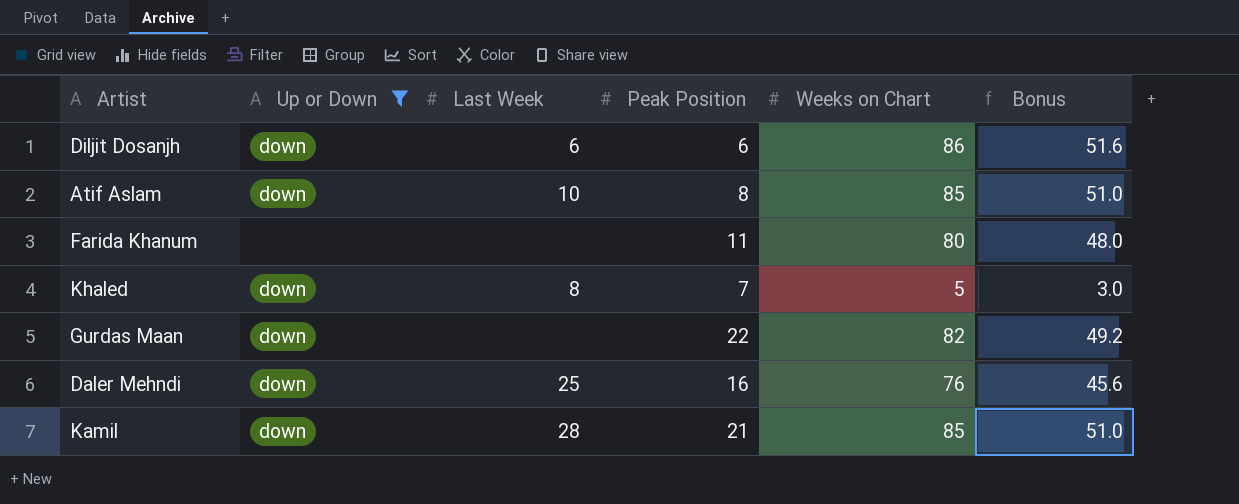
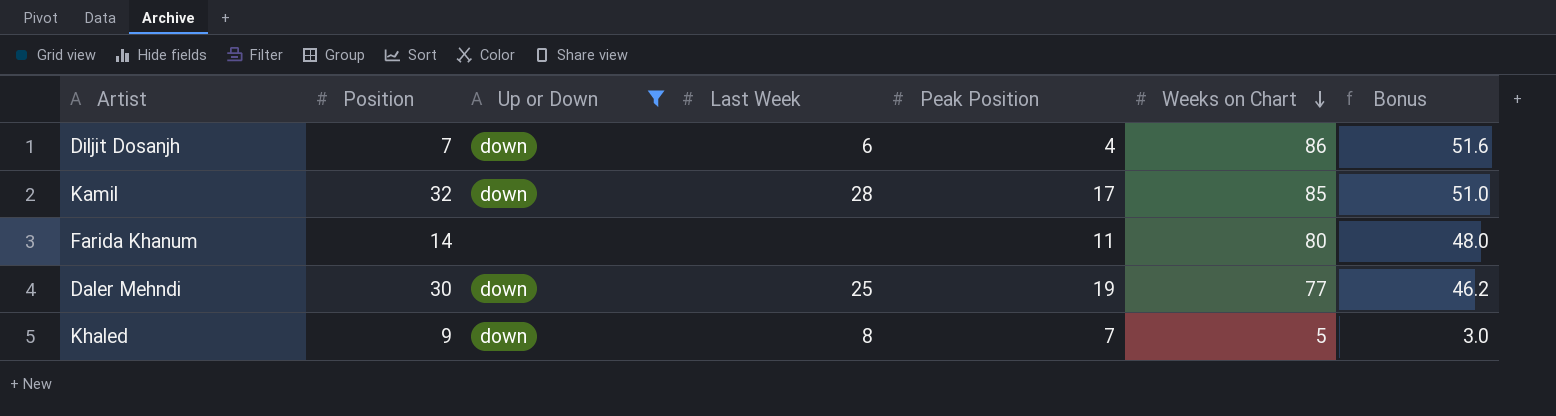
row order: none -> Weeks on Chart descending
column Position | position: none -> 2
row Atif Aslam: down | 10 | 8 | 85 | 51.0 -> none
row Gurdas Maan: down | none | 22 | 82 | 49.2 -> none
Diljit Dosanjh | Peak Position: 6 -> 4
Kamil | Peak Position: 21 -> 17
Daler Mehndi | Peak Position: 16 -> 19
Daler Mehndi | Weeks on Chart: 76 -> 77
Daler Mehndi | Bonus: 45.6 -> 46.2

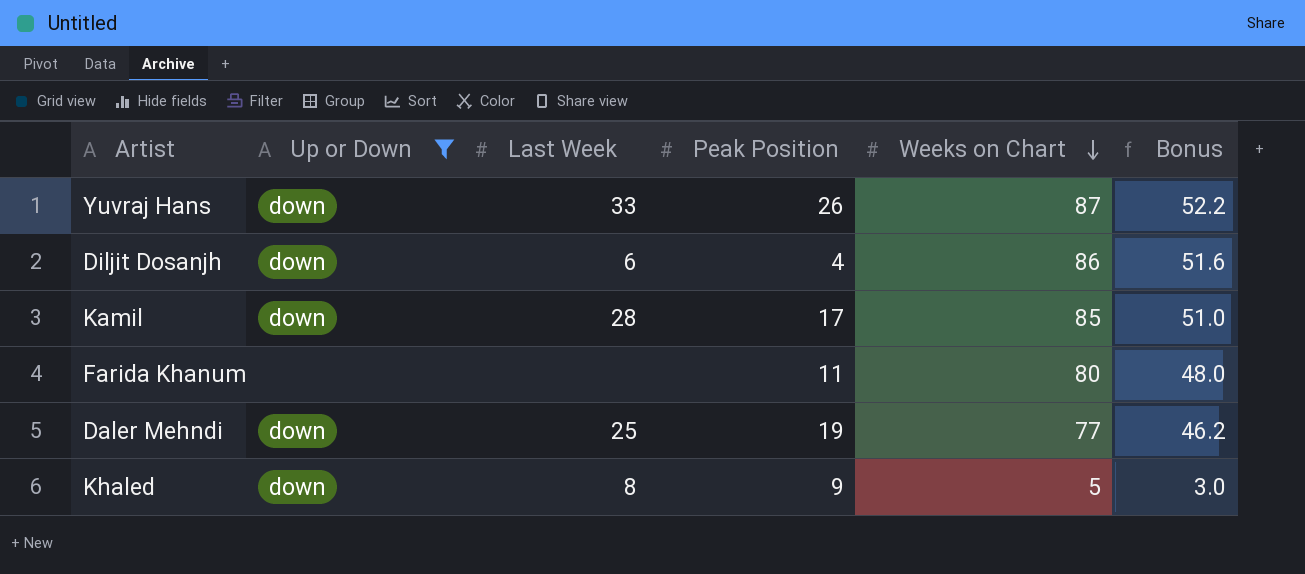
column Position | position: 2 -> none
row Yuvraj Hans: none -> down | 33 | 26 | 87 | 52.2
Khaled | Peak Position: 7 -> 9

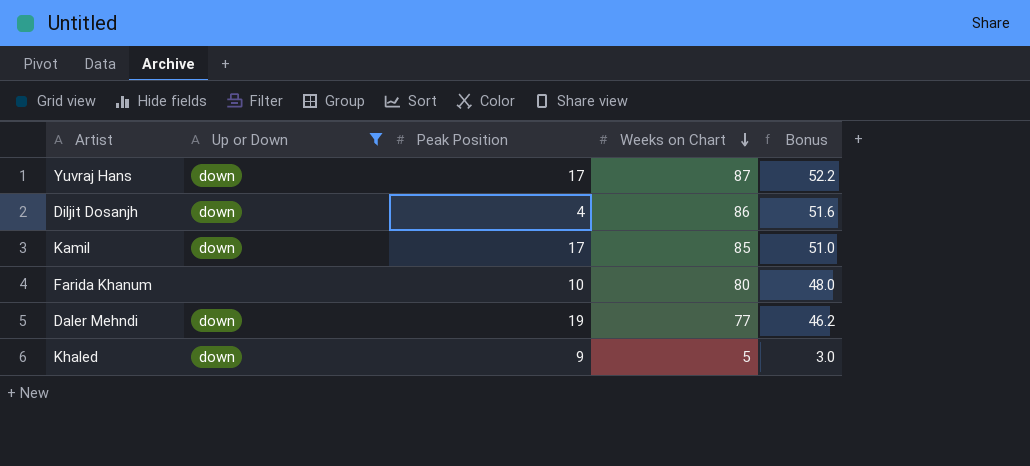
column Last Week | position: 3 -> none
Yuvraj Hans | Peak Position: 26 -> 17
Farida Khanum | Peak Position: 11 -> 10

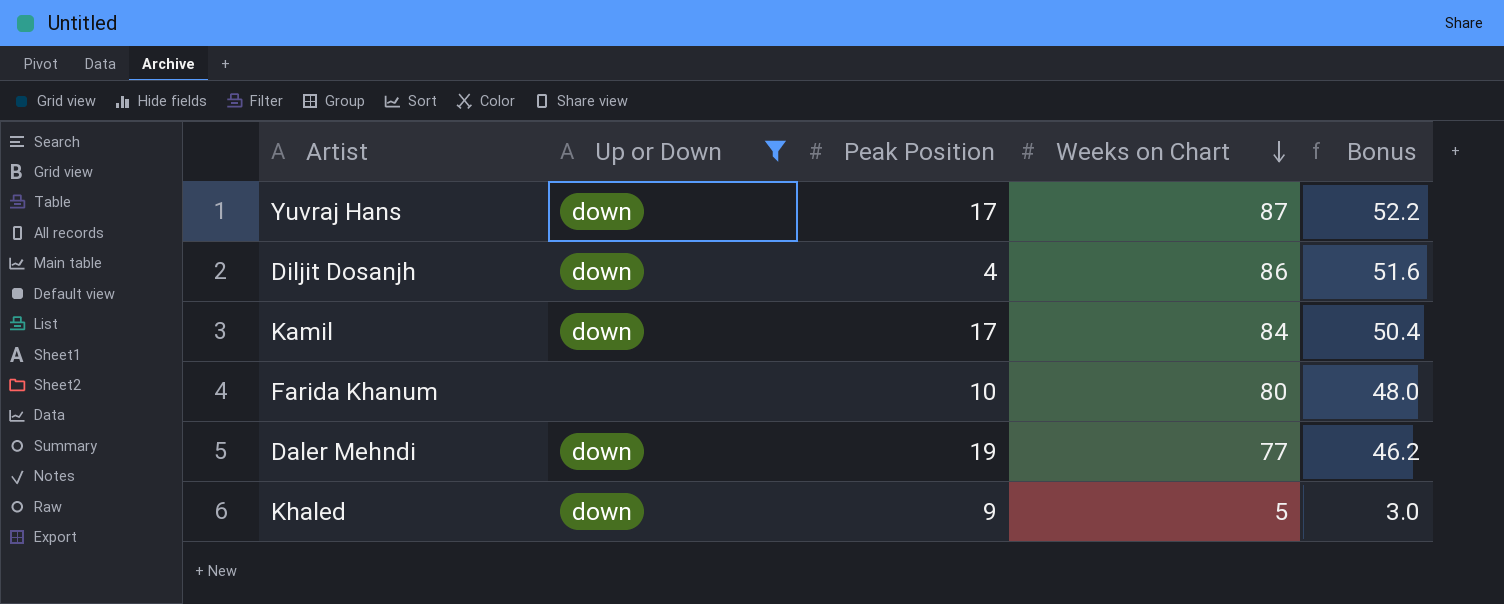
Kamil | Weeks on Chart: 85 -> 84
Kamil | Bonus: 51.0 -> 50.4

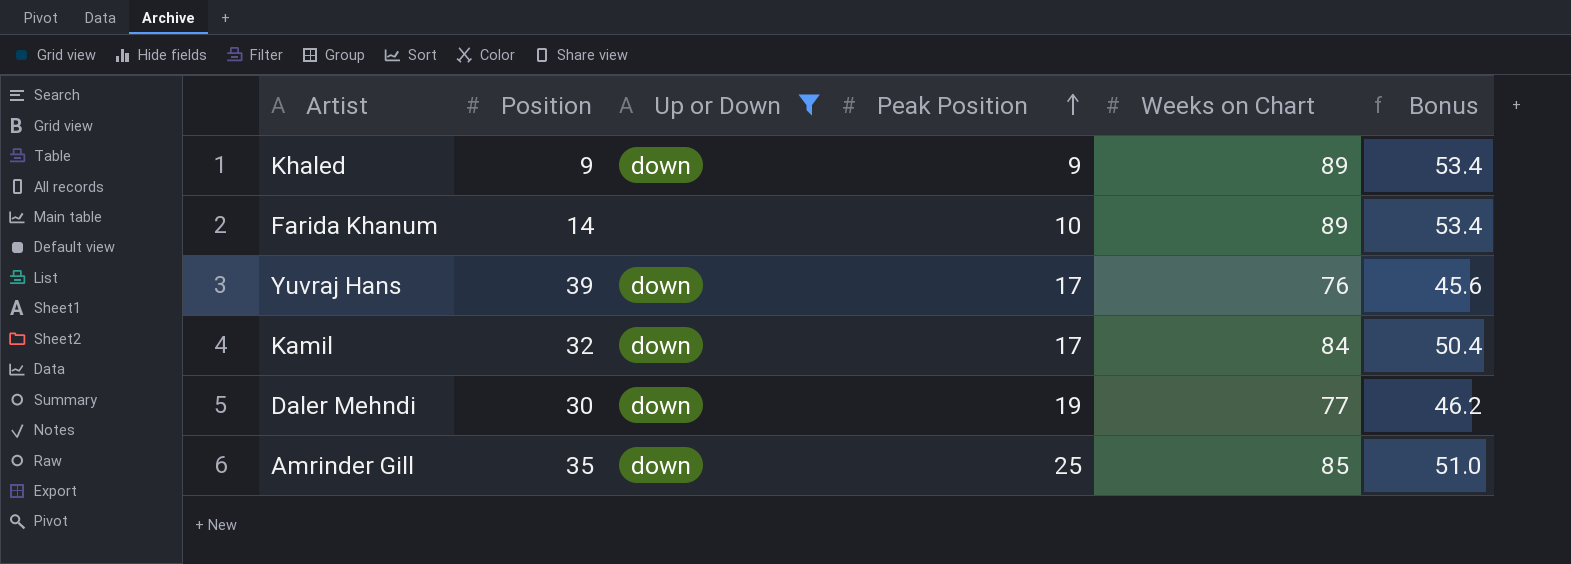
row order: Weeks on Chart descending -> Peak Position ascending
column Position | position: none -> 2
row Diljit Dosanjh: down | 4 | 86 | 51.6 -> none
Khaled | Weeks on Chart: 5 -> 89
Khaled | Bonus: 3.0 -> 53.4
Farida Khanum | Weeks on Chart: 80 -> 89
Farida Khanum | Bonus: 48.0 -> 53.4
Yuvraj Hans | Weeks on Chart: 87 -> 76
Yuvraj Hans | Bonus: 52.2 -> 45.6
row Amrinder Gill: none -> 35 | down | 25 | 85 | 51.0

